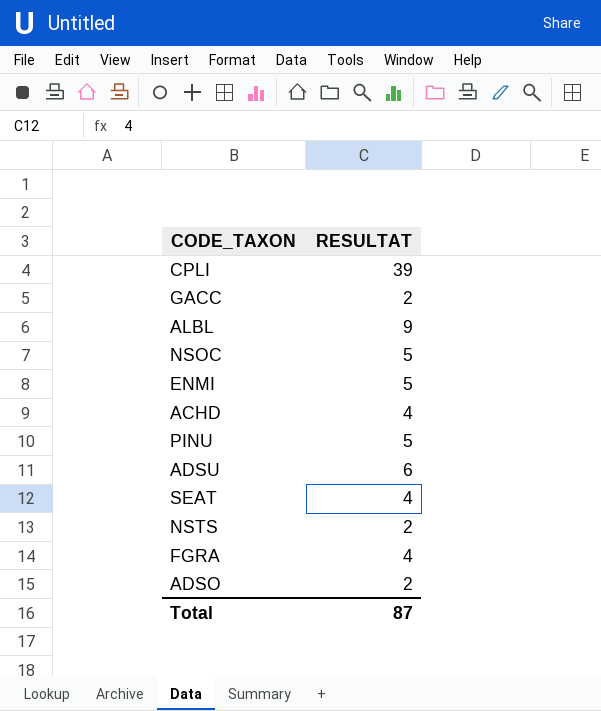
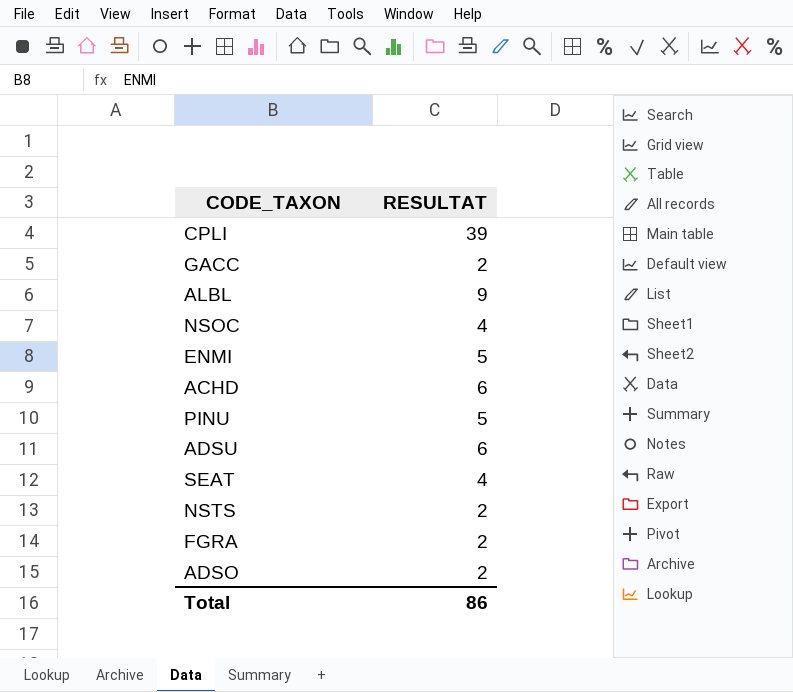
NSOC | RESULTAT: 5 -> 4
ACHD | RESULTAT: 4 -> 6
FGRA | RESULTAT: 4 -> 2
Total | RESULTAT: 87 -> 86

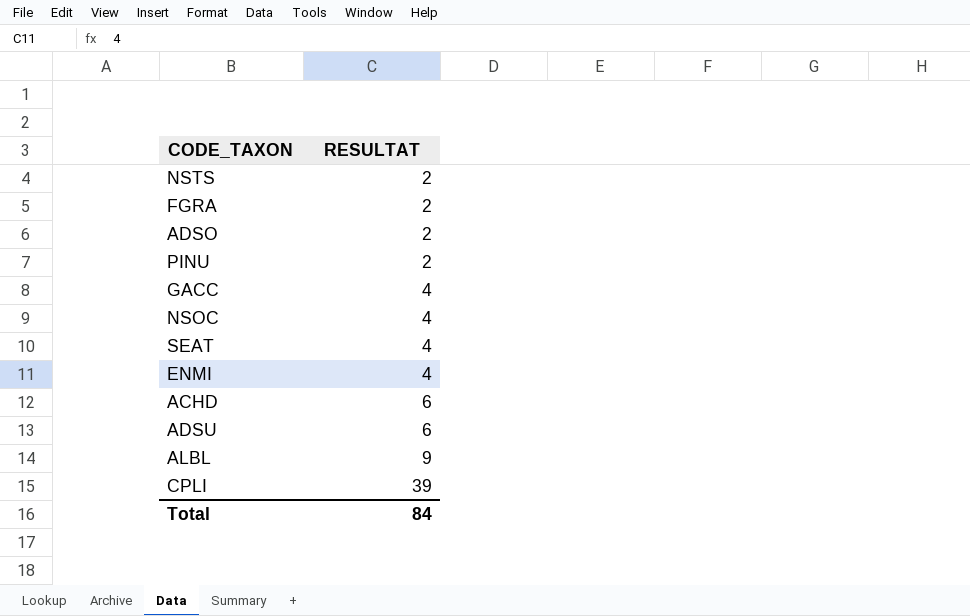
row order: none -> RESULTAT ascending
PINU | RESULTAT: 5 -> 2
GACC | RESULTAT: 2 -> 4
ENMI | RESULTAT: 5 -> 4
Total | RESULTAT: 86 -> 84

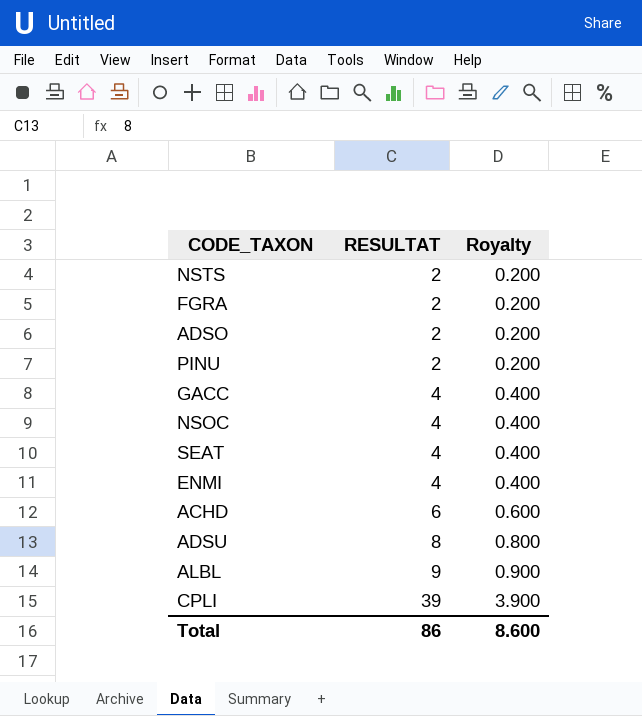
column Royalty | formula: none -> [RESULTAT] * 0.1
ADSU | RESULTAT: 6 -> 8
Total | RESULTAT: 84 -> 86

